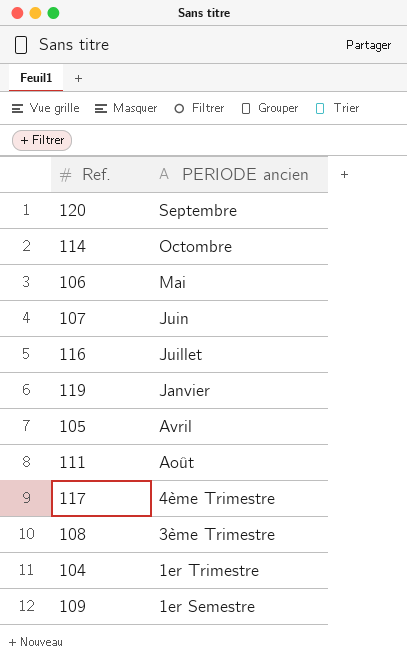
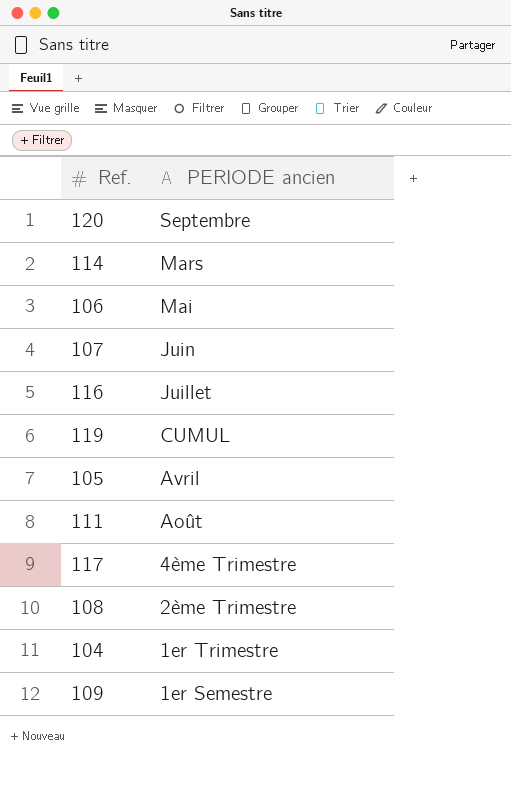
114 | PERIODE ancien: Octombre -> Mars
119 | PERIODE ancien: Janvier -> CUMUL
108 | PERIODE ancien: 3ème Trimestre -> 2ème Trimestre

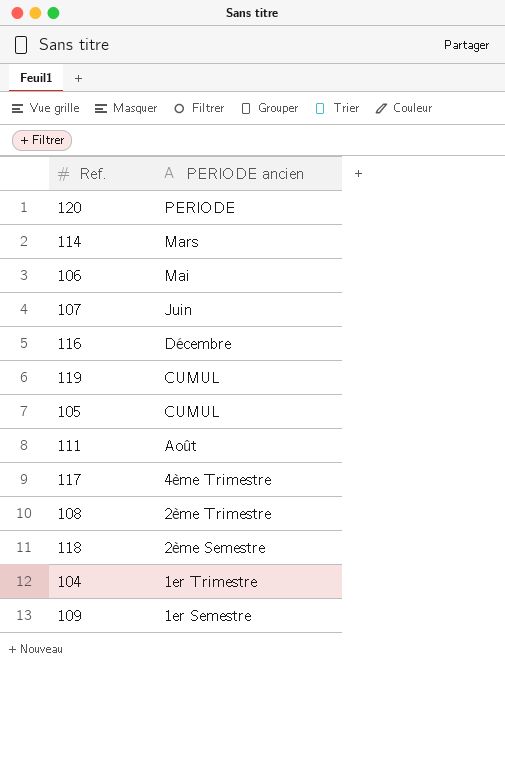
120 | PERIODE ancien: Septembre -> PERIODE
116 | PERIODE ancien: Juillet -> Décembre
105 | PERIODE ancien: Avril -> CUMUL
row 118: none -> 2ème Semestre

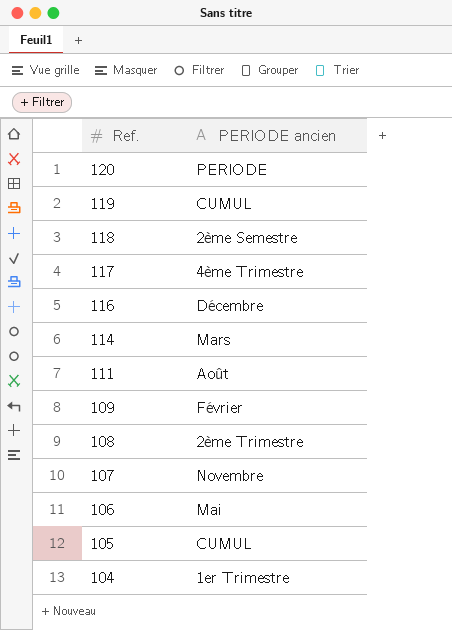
row order: PERIODE ancien descending -> Ref. descending
109 | PERIODE ancien: 1er Semestre -> Février
107 | PERIODE ancien: Juin -> Novembre

